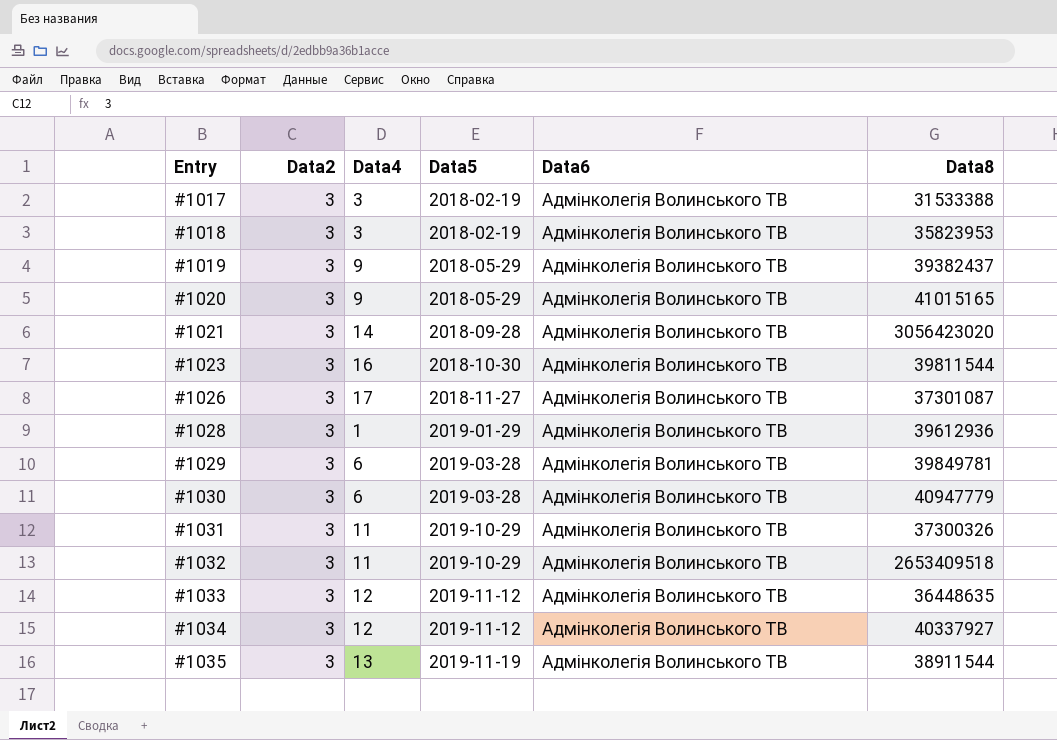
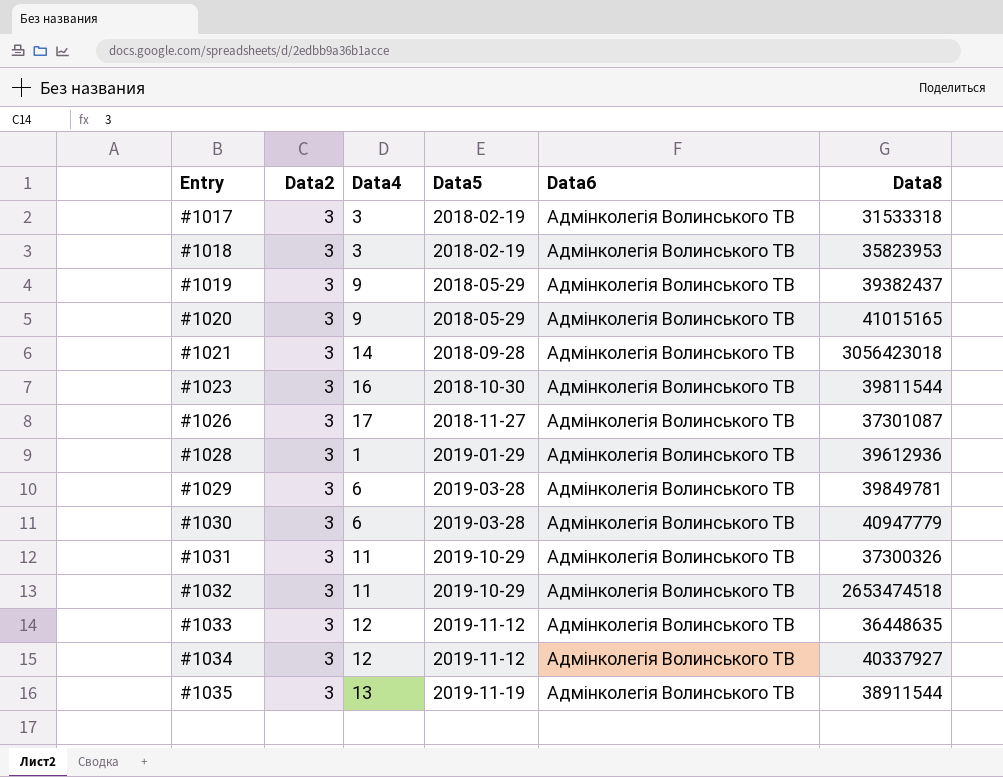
#1017 | Data8: 31533388 -> 31533318
#1021 | Data8: 3056423020 -> 3056423018
#1032 | Data8: 2653409518 -> 2653474518

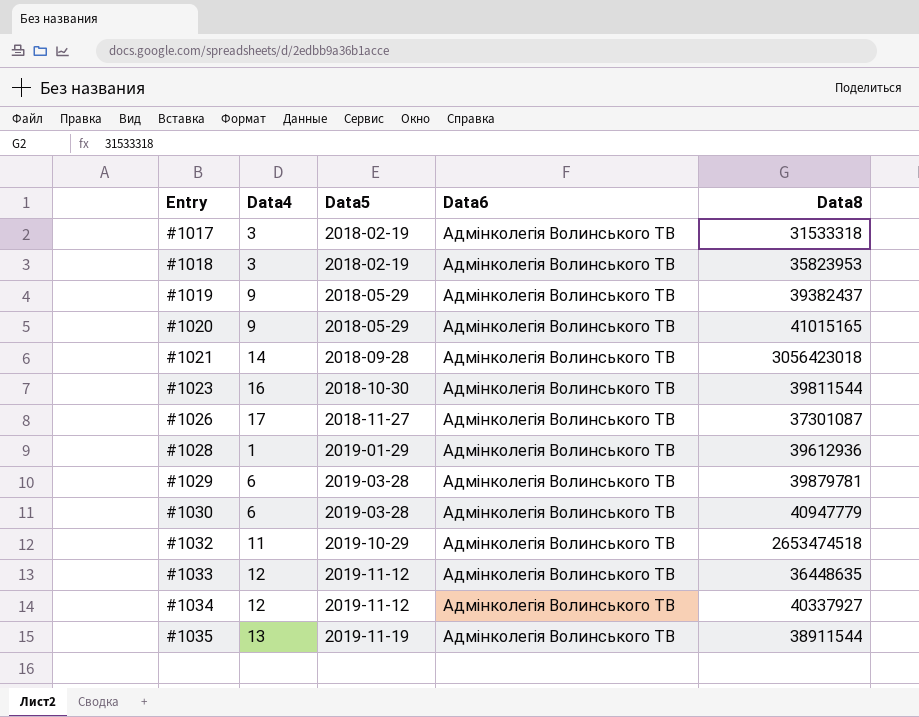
column Data2 | position: 2 -> none
row #1031: 3 | 11 | 2019-10-29 | Адмінколегія Волинського ТВ | 37300326 -> none
#1029 | Data8: 39849781 -> 39879781

